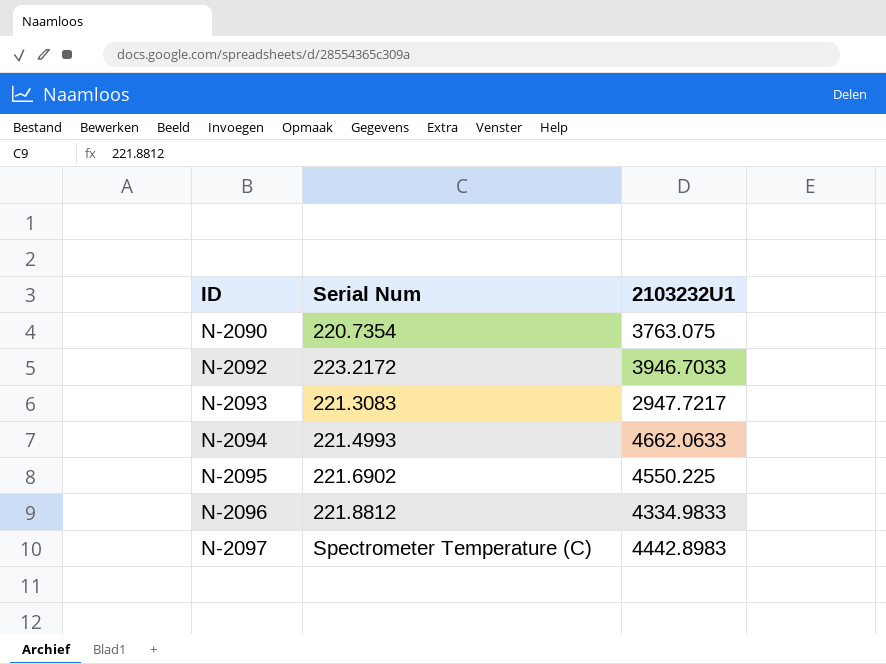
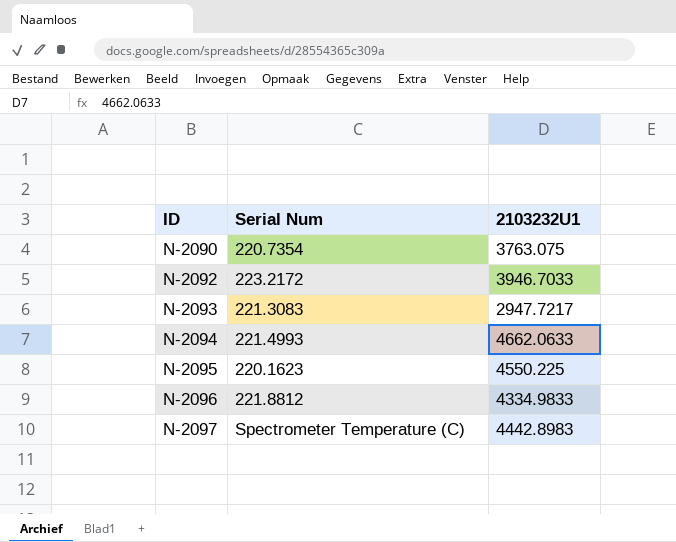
N-2095 | Serial Num: 221.6902 -> 220.1623

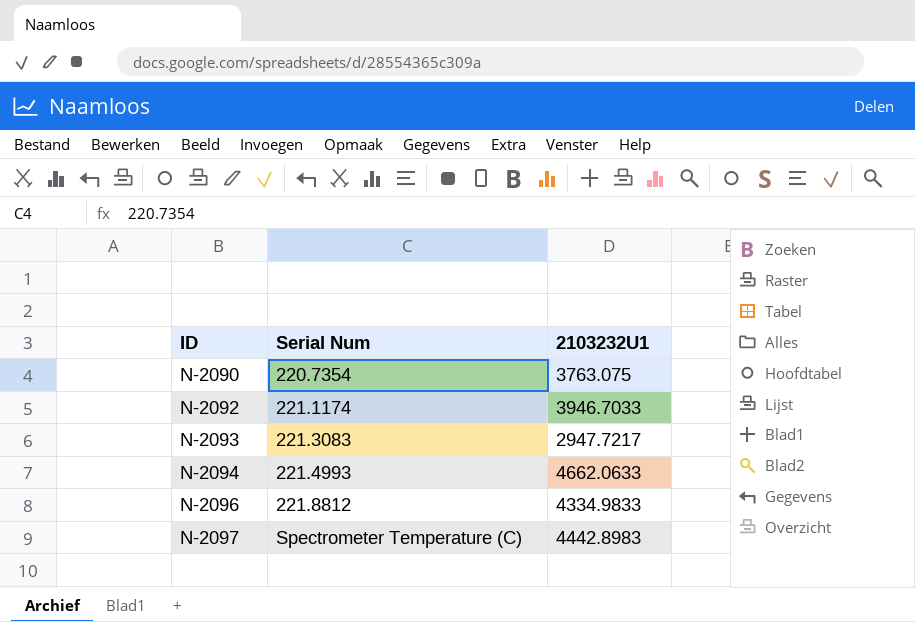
row N-2095: 220.1623 | 4550.225 -> none
N-2092 | Serial Num: 223.2172 -> 221.1174

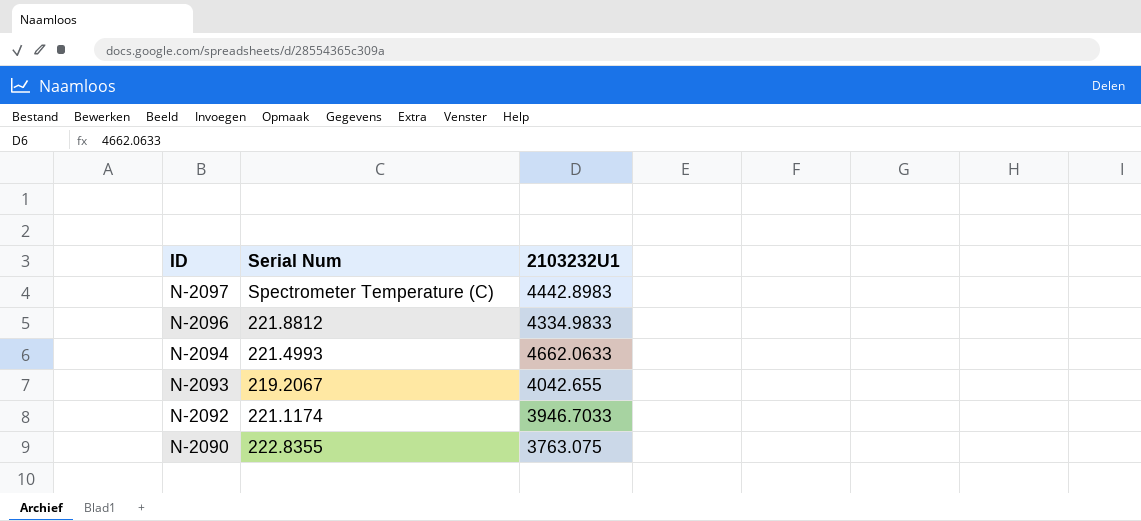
row order: ID ascending -> ID descending
N-2093 | Serial Num: 221.3083 -> 219.2067
N-2093 | 2103232U1: 2947.7217 -> 4042.655
N-2090 | Serial Num: 220.7354 -> 222.8355

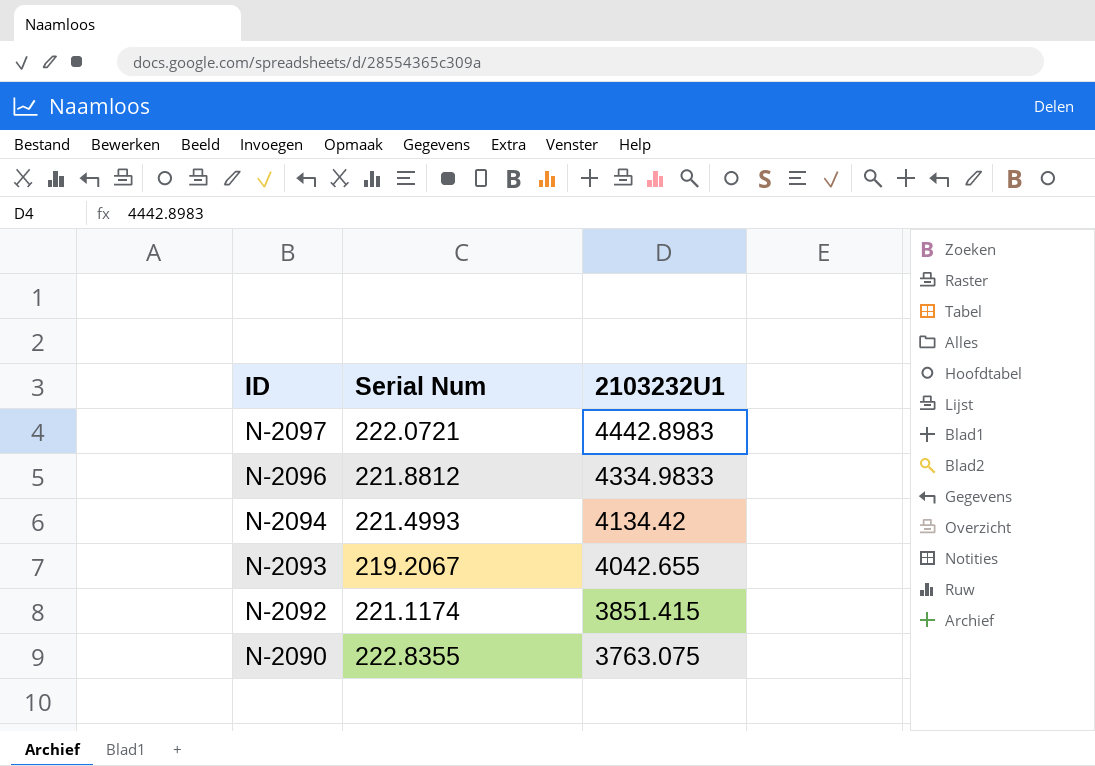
N-2097 | Serial Num: Spectrometer Temperature (C) -> 222.0721
N-2094 | 2103232U1: 4662.0633 -> 4134.42
N-2092 | 2103232U1: 3946.7033 -> 3851.415

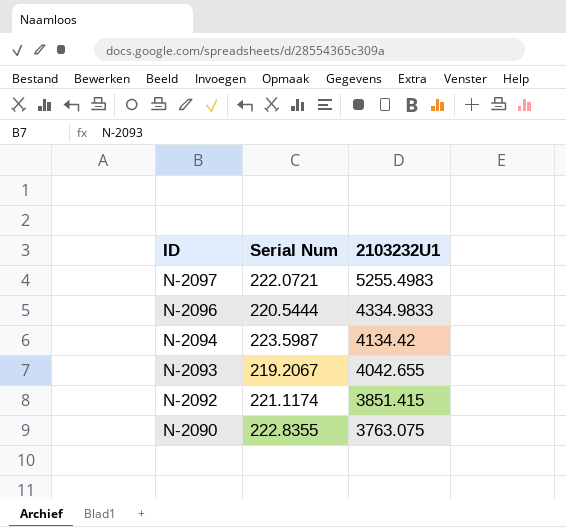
N-2097 | 2103232U1: 4442.8983 -> 5255.4983
N-2096 | Serial Num: 221.8812 -> 220.5444
N-2094 | Serial Num: 221.4993 -> 223.5987

